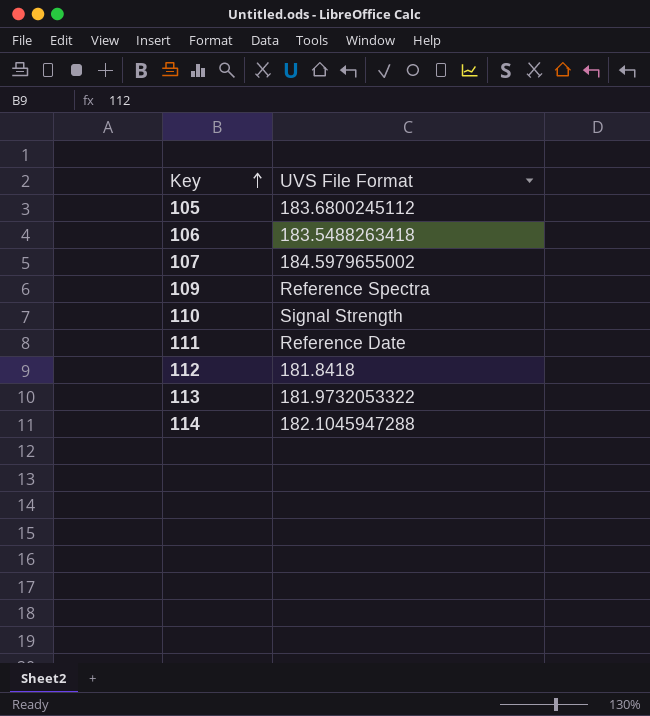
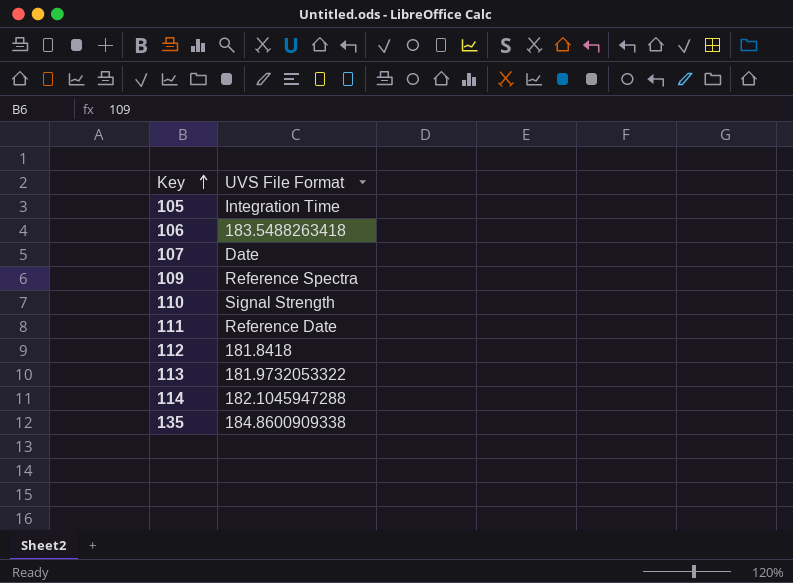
105 | UVS File Format: 183.6800245112 -> Integration Time
107 | UVS File Format: 184.5979655002 -> Date
row 135: none -> 184.8600909338

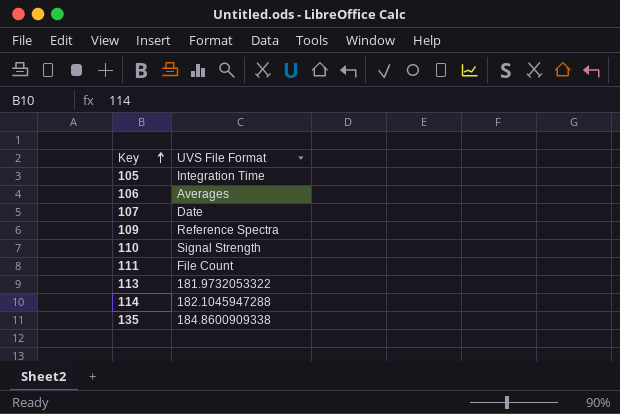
row 112: 181.8418 -> none
106 | UVS File Format: 183.5488263418 -> Averages
111 | UVS File Format: Reference Date -> File Count

